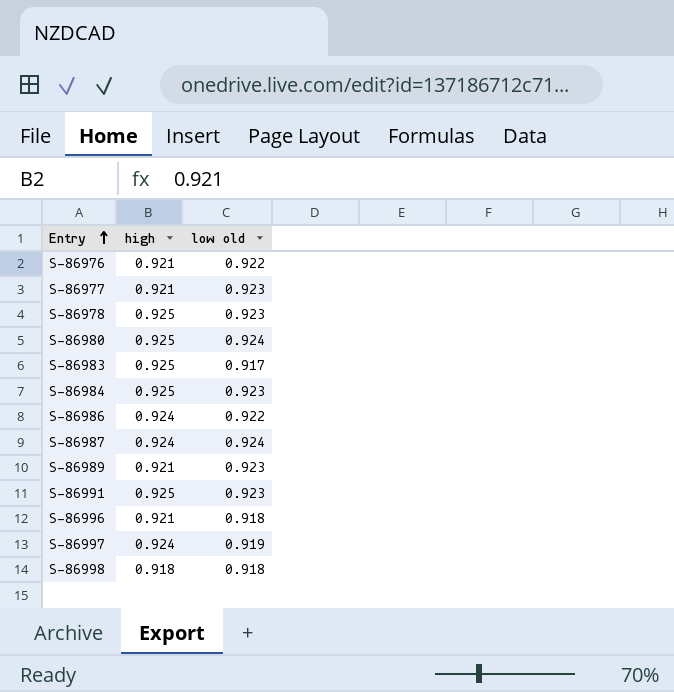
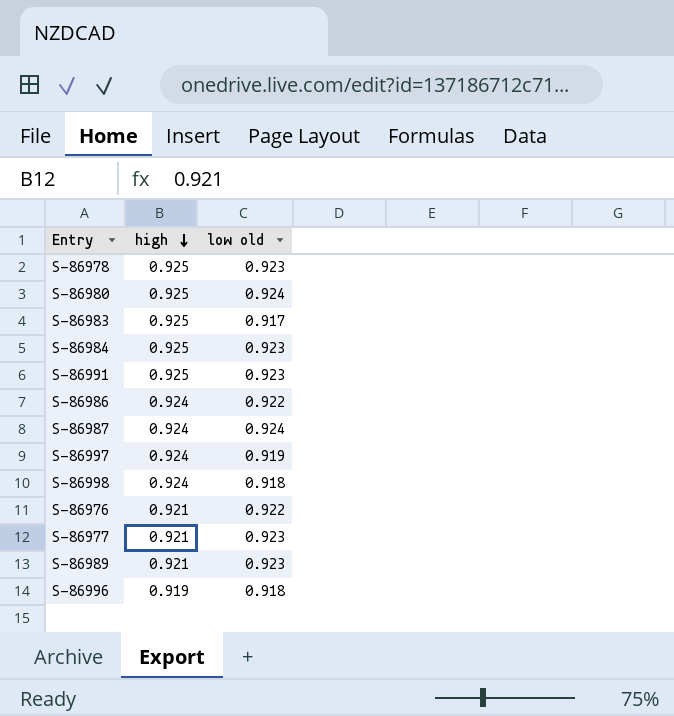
row order: Entry ascending -> high descending
S-86998 | high: 0.918 -> 0.924
S-86996 | high: 0.921 -> 0.919

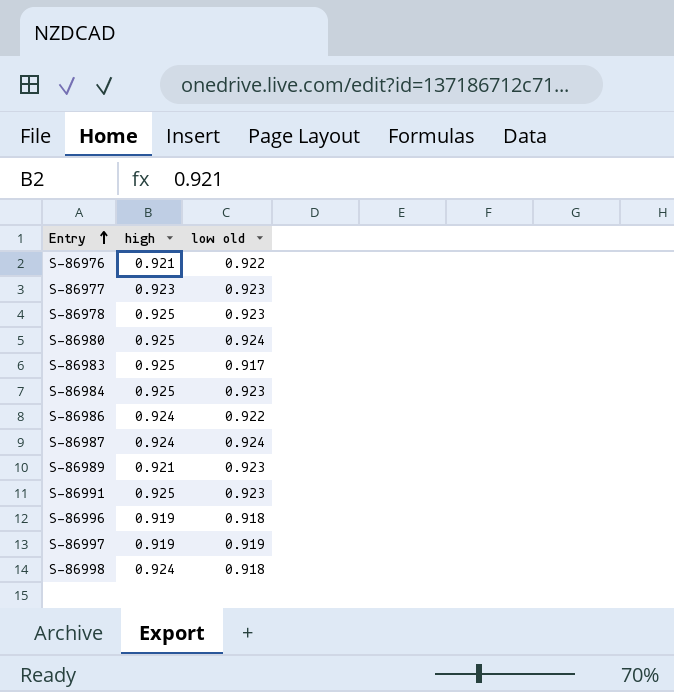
row order: high descending -> Entry ascending
S-86977 | high: 0.921 -> 0.923
S-86997 | high: 0.924 -> 0.919

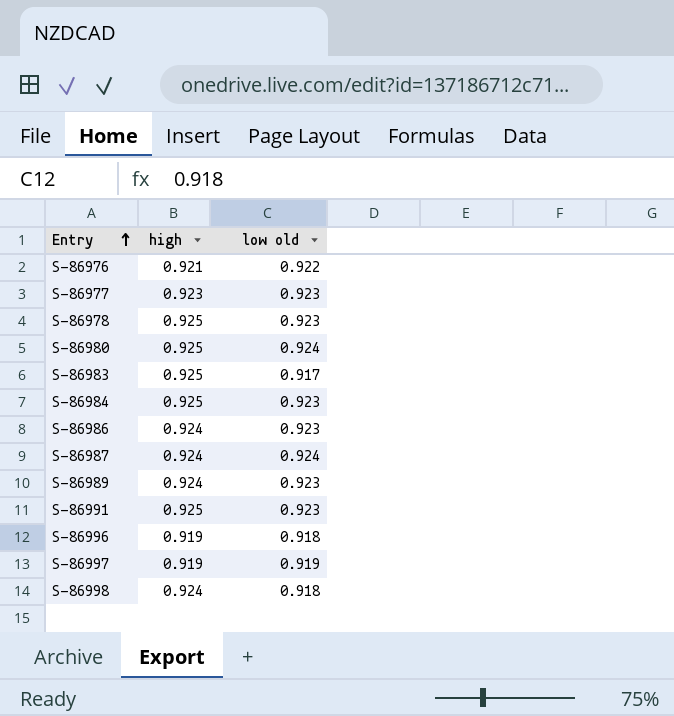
S-86986 | low old: 0.922 -> 0.923
S-86989 | high: 0.921 -> 0.924

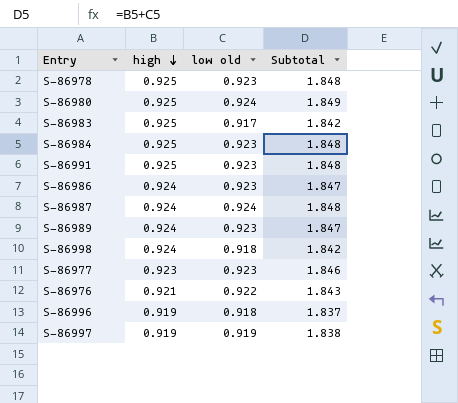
row order: Entry ascending -> high descending
column Subtotal | formula: none -> [high] + [low old]

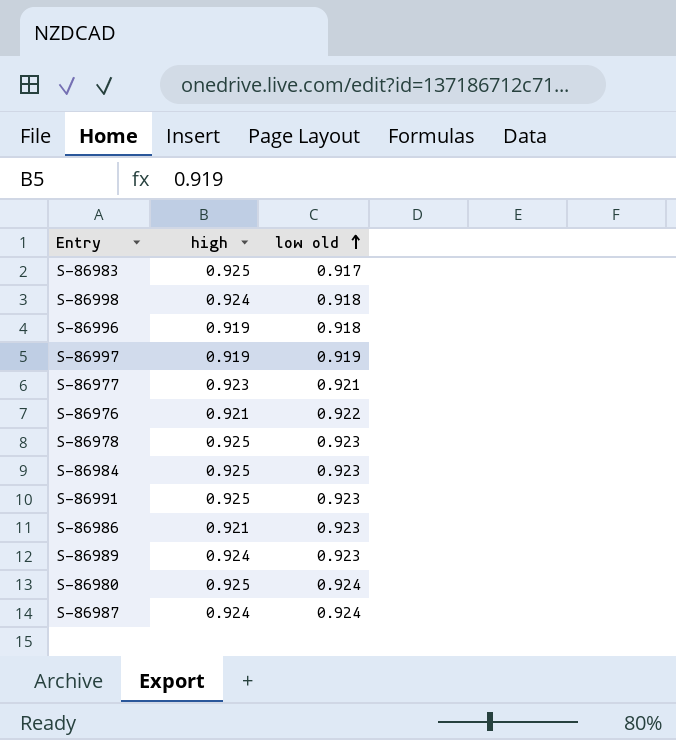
row order: high descending -> low old ascending
column Subtotal | formula: [high] + [low old] -> none
S-86977 | low old: 0.923 -> 0.921
S-86986 | high: 0.924 -> 0.921

